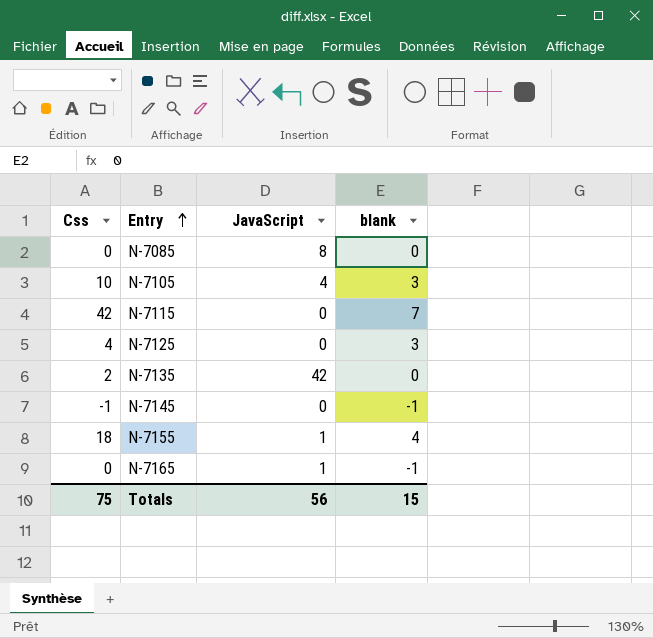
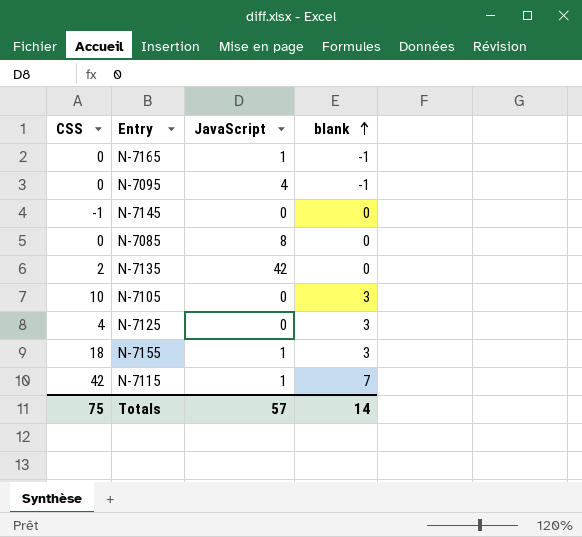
row order: Entry ascending -> blank ascending
column name: Css -> CSS
row N-7095: none -> 0 | 4 | -1
N-7145 | blank: -1 -> 0
N-7105 | JavaScript: 4 -> 0
N-7155 | blank: 4 -> 3
N-7115 | JavaScript: 0 -> 1
Totals | JavaScript: 56 -> 57
Totals | blank: 15 -> 14

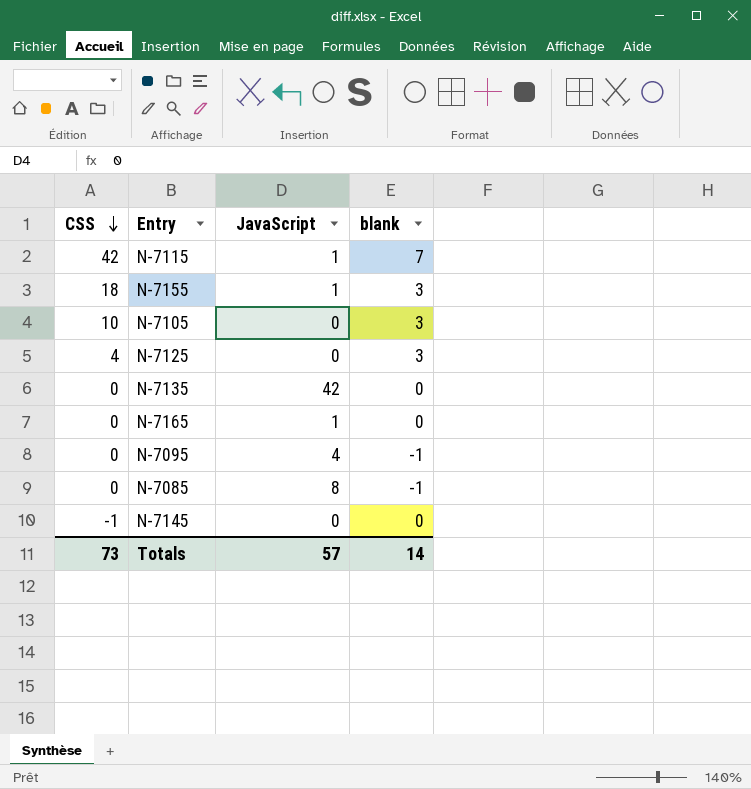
row order: blank ascending -> CSS descending
N-7135 | CSS: 2 -> 0
N-7165 | blank: -1 -> 0
N-7085 | blank: 0 -> -1
Totals | CSS: 75 -> 73

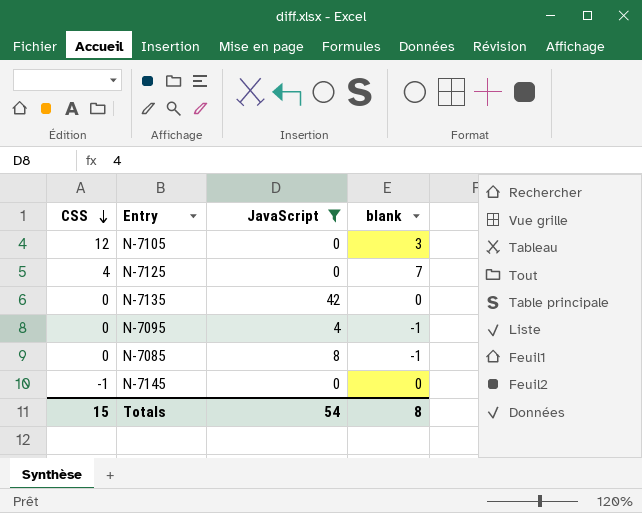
filter: none -> JavaScript != 1
N-7105 | CSS: 10 -> 12
N-7125 | blank: 3 -> 7
Totals | CSS: 73 -> 15
Totals | JavaScript: 57 -> 54
Totals | blank: 14 -> 8

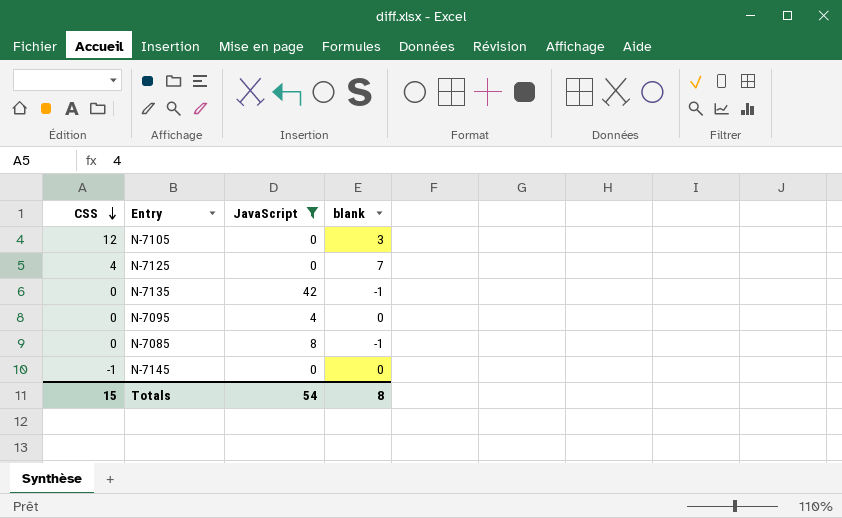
N-7135 | blank: 0 -> -1
N-7095 | blank: -1 -> 0

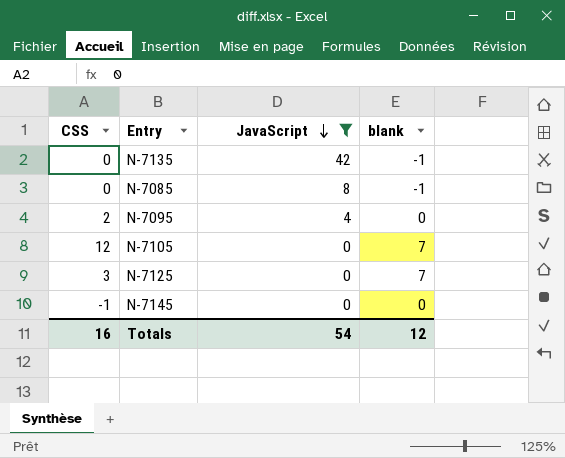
row order: CSS descending -> JavaScript descending
N-7095 | CSS: 0 -> 2
N-7105 | blank: 3 -> 7
N-7125 | CSS: 4 -> 3
Totals | CSS: 15 -> 16
Totals | blank: 8 -> 12

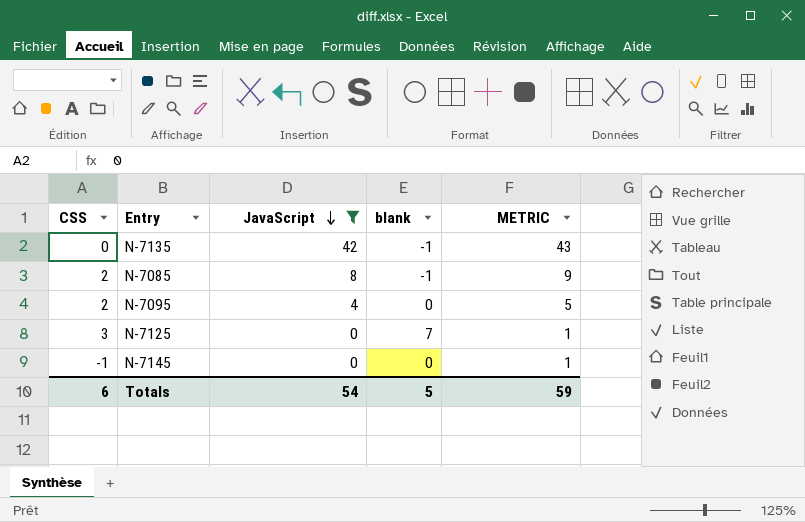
column METRIC | formula: none -> [JavaScript] + 1
row N-7105: 12 | 0 | 7 -> none
N-7085 | CSS: 0 -> 2
Totals | CSS: 16 -> 6
Totals | blank: 12 -> 5

